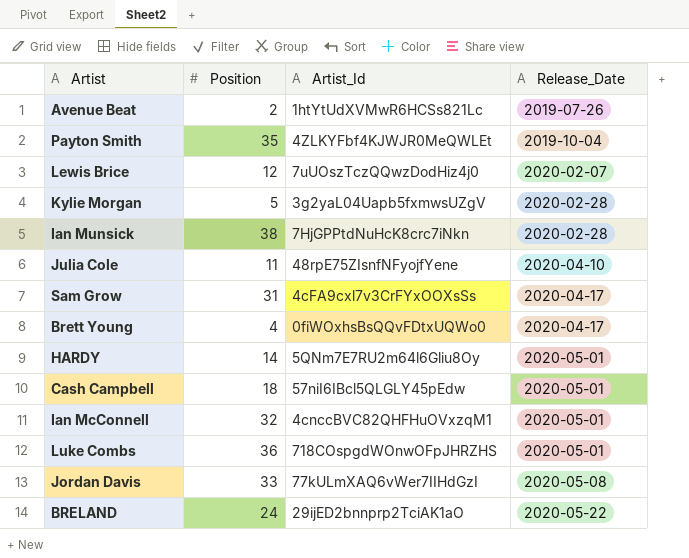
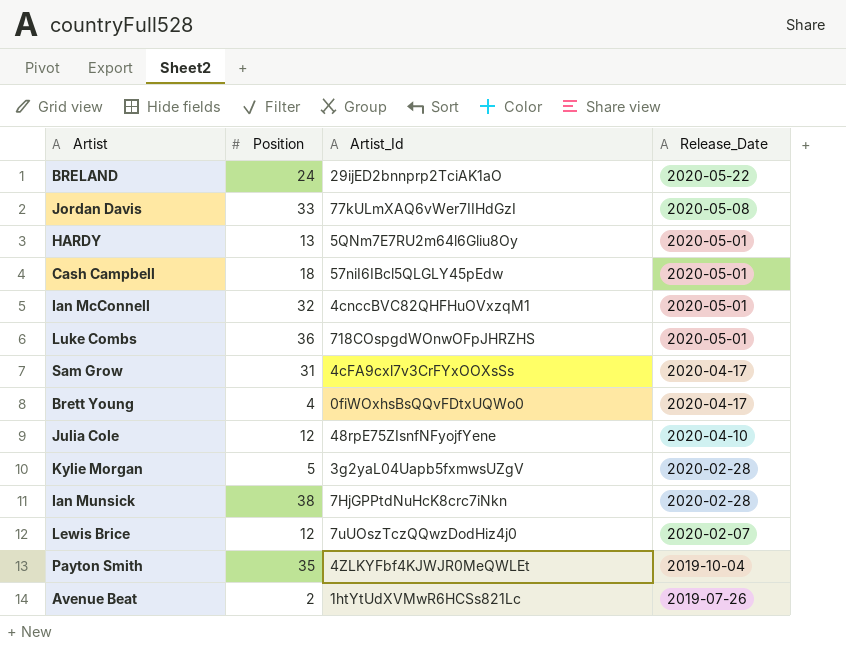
row order: Release_Date ascending -> Release_Date descending
HARDY | Position: 14 -> 13
Julia Cole | Position: 11 -> 12

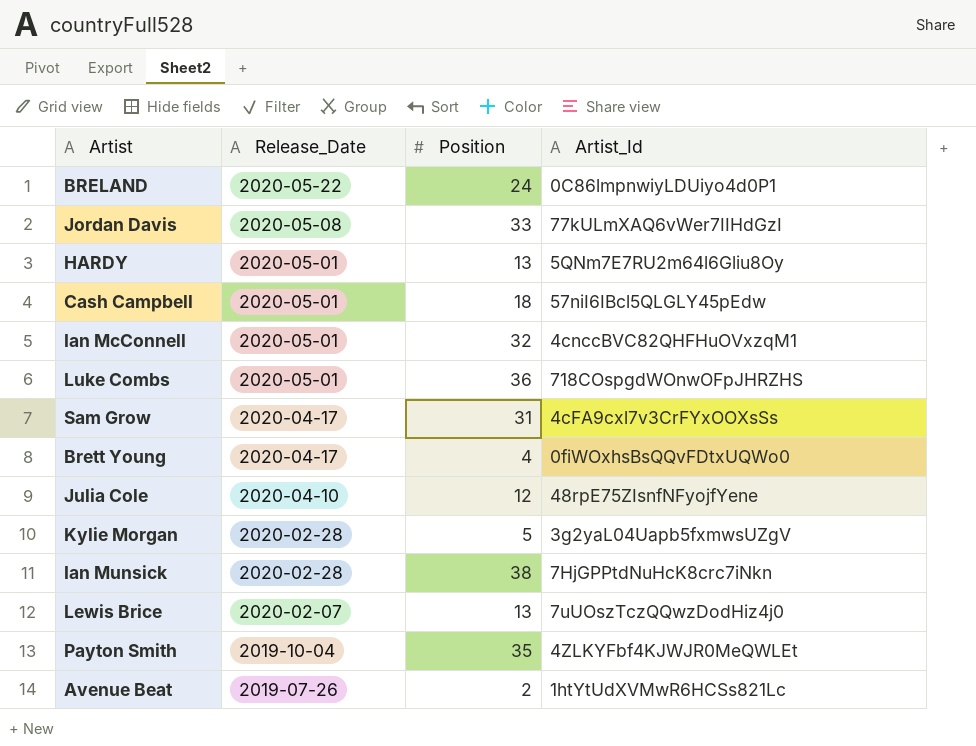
column Release_Date | position: 4 -> 2
BRELAND | Artist_Id: 29ijED2bnnprp2TciAK1aO -> 0C86lmpnwiyLDUiyo4d0P1
Lewis Brice | Position: 12 -> 13

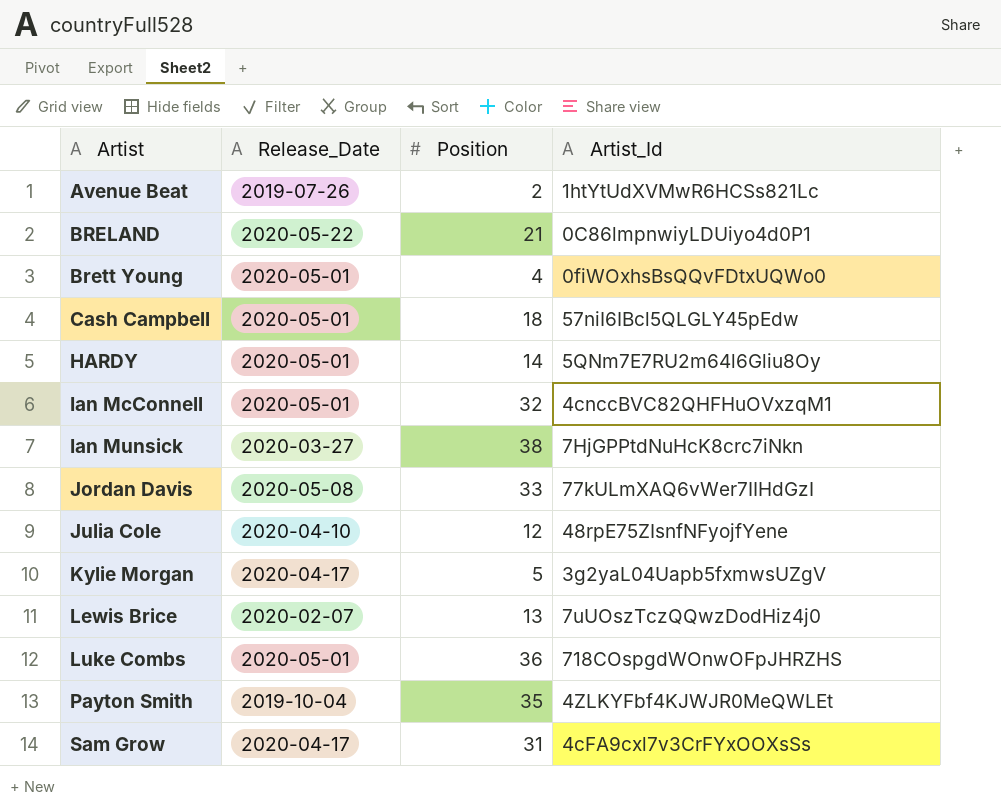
row order: Release_Date descending -> Artist ascending
BRELAND | Position: 24 -> 21
Brett Young | Release_Date: 2020-04-17 -> 2020-05-01
HARDY | Position: 13 -> 14
Ian Munsick | Release_Date: 2020-02-28 -> 2020-03-27
Kylie Morgan | Release_Date: 2020-02-28 -> 2020-04-17

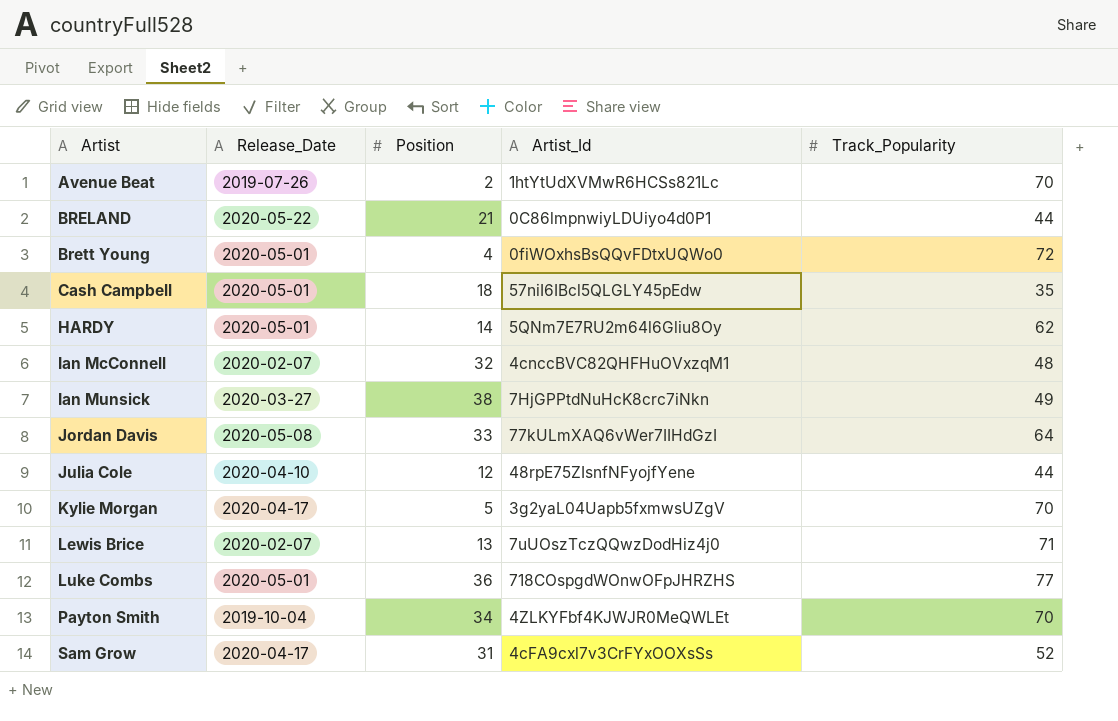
column Track_Popularity | position: none -> 5
Ian McConnell | Release_Date: 2020-05-01 -> 2020-02-07
Payton Smith | Position: 35 -> 34

